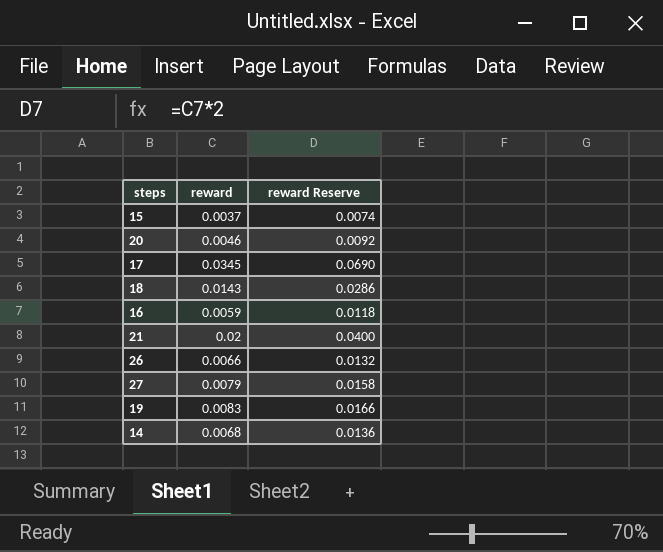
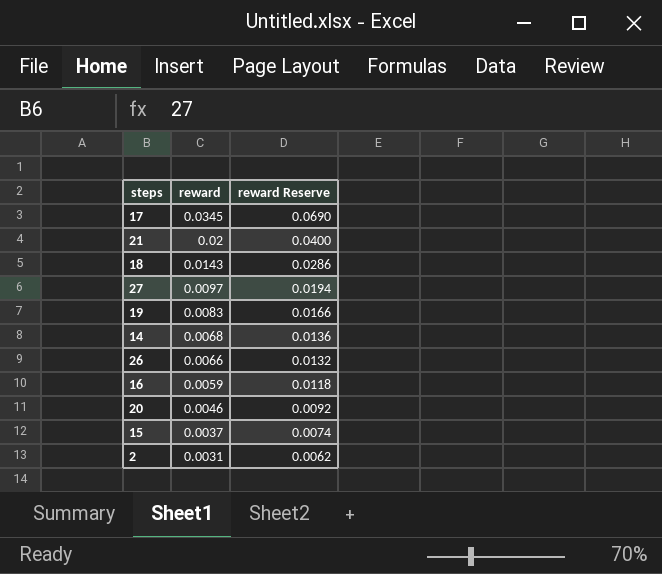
row order: none -> reward descending
27 | reward: 0.0079 -> 0.0097
27 | reward Reserve: 0.0158 -> 0.0194
row 2: none -> 0.0031 | 0.0062

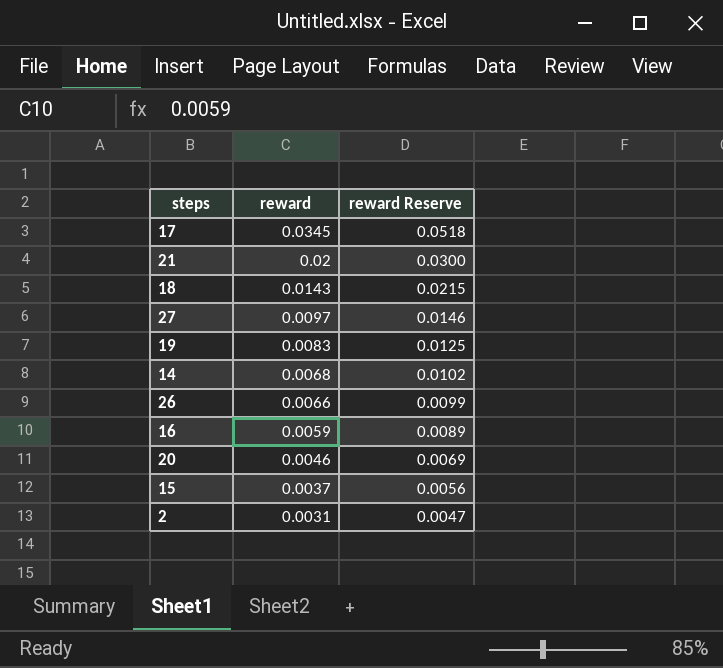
column reward Reserve | formula: [reward] * 2 -> [reward] * 1.5

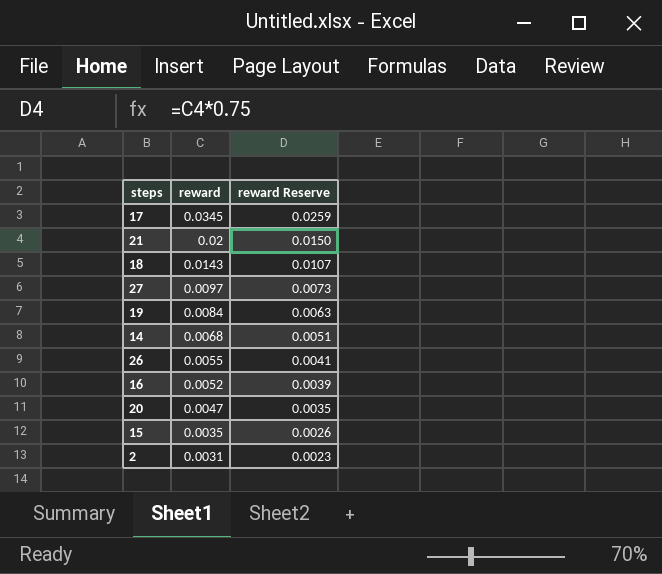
column reward Reserve | formula: [reward] * 1.5 -> [reward] * 0.75
19 | reward: 0.0083 -> 0.0084
26 | reward: 0.0066 -> 0.0055
16 | reward: 0.0059 -> 0.0052
20 | reward: 0.0046 -> 0.0047
15 | reward: 0.0037 -> 0.0035

